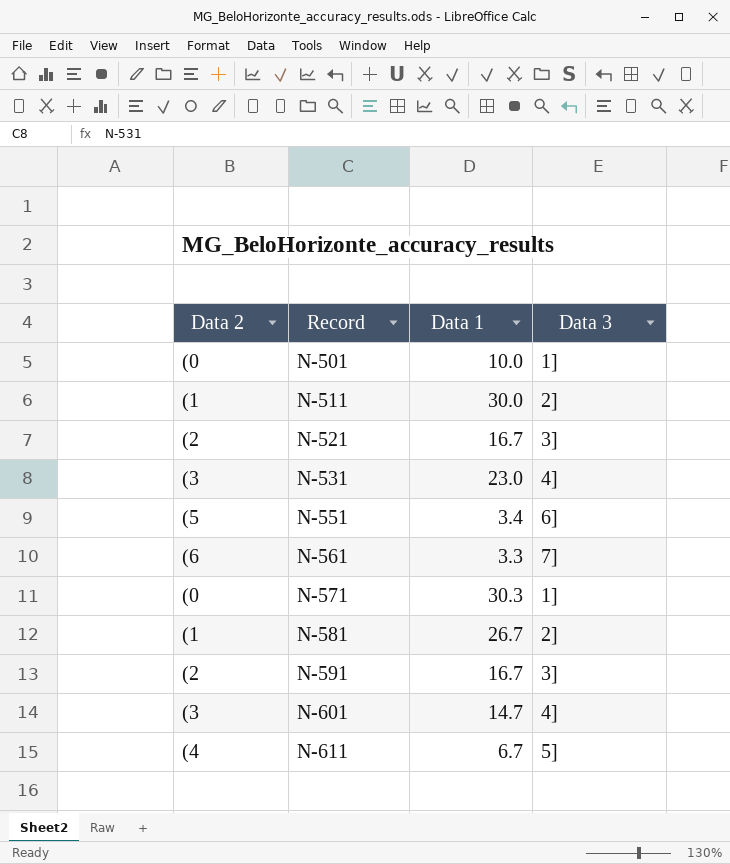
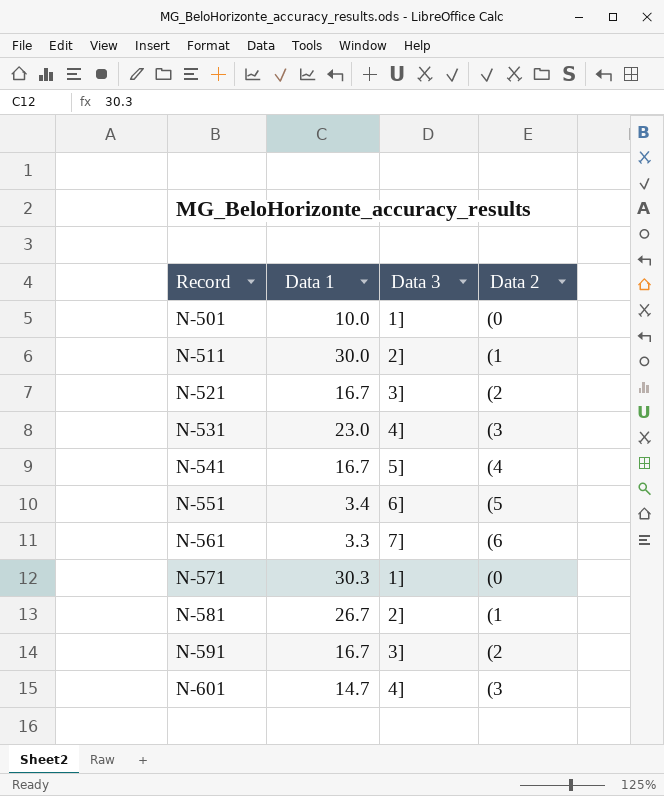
column Data 2 | position: 1 -> 4
row N-611: (4 | 6.7 | 5] -> none
row N-541: none -> 16.7 | 5] | (4

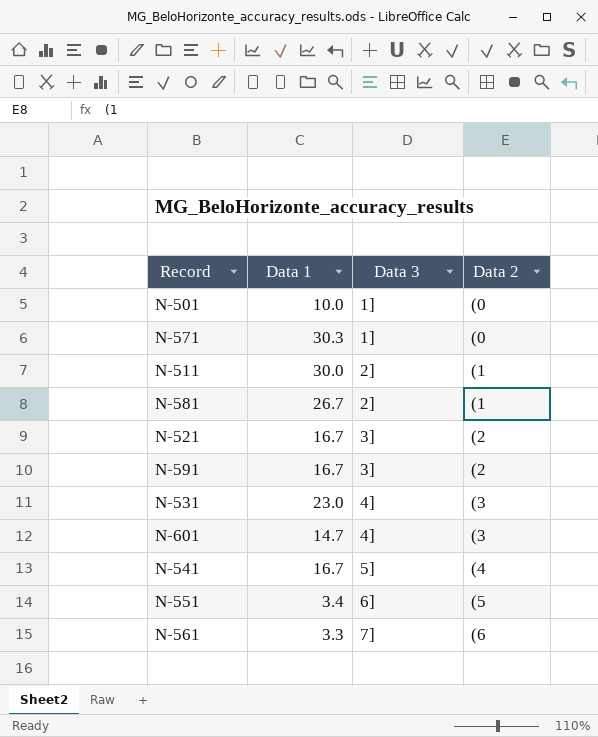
row order: Record ascending -> Data 3 ascending

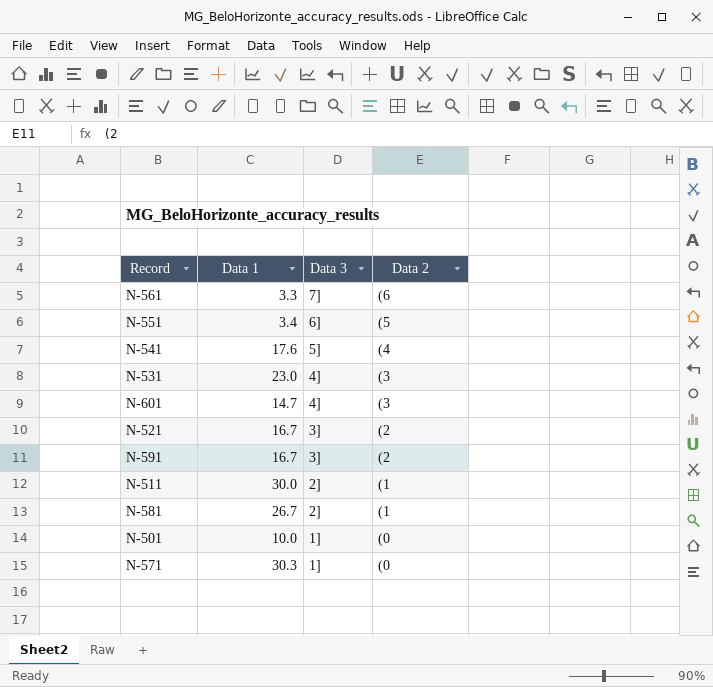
row order: Data 3 ascending -> Data 3 descending
N-541 | Data 1: 16.7 -> 17.6

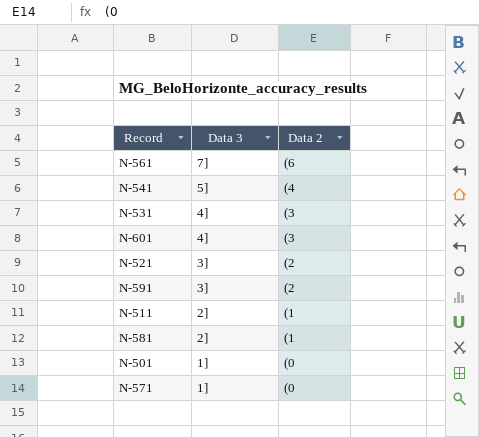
column Data 1 | position: 2 -> none
row N-551: 3.4 | 6] | (5 -> none

